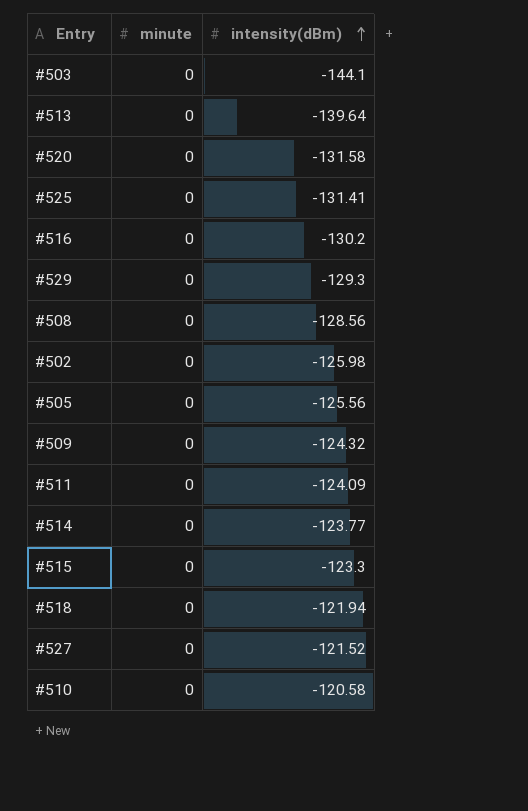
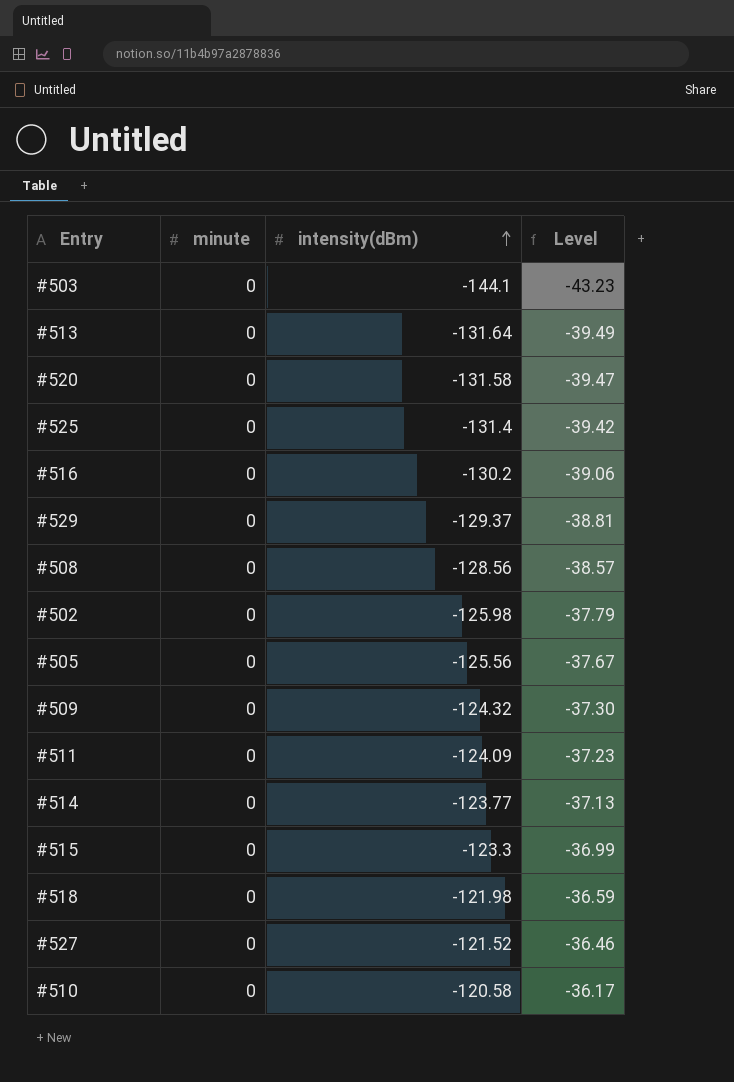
column Level | formula: none -> [intensity(dBm)] * 0.3
#513 | intensity(dBm): -139.64 -> -131.64
#525 | intensity(dBm): -131.41 -> -131.4
#529 | intensity(dBm): -129.3 -> -129.37
#518 | intensity(dBm): -121.94 -> -121.98

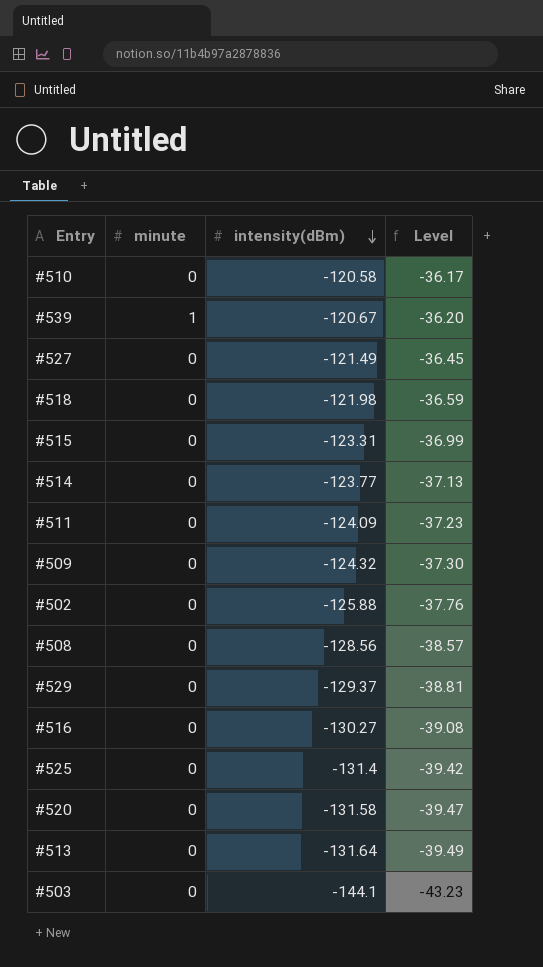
row order: intensity(dBm) ascending -> intensity(dBm) descending
row #505: 0 | -125.56 | -37.67 -> none
row #539: none -> 1 | -120.67 | -36.20
#527 | intensity(dBm): -121.52 -> -121.49
#527 | Level: -36.46 -> -36.45
#515 | intensity(dBm): -123.3 -> -123.31
#502 | intensity(dBm): -125.98 -> -125.88
#502 | Level: -37.79 -> -37.76
#516 | intensity(dBm): -130.2 -> -130.27
#516 | Level: -39.06 -> -39.08

